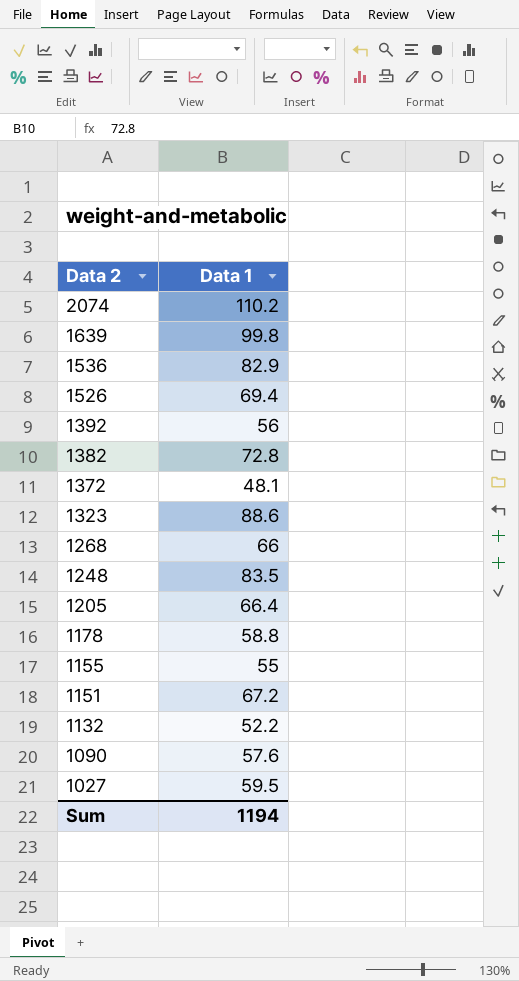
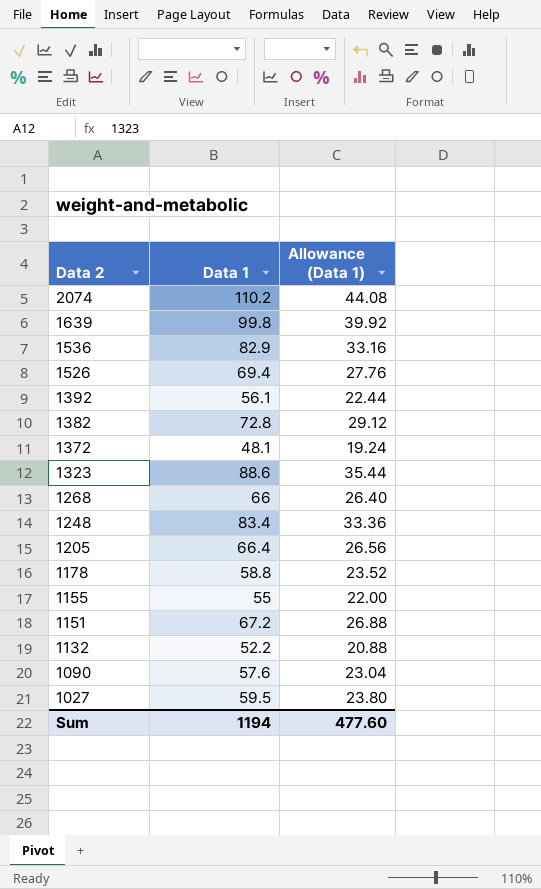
column Allowance (Data 1) | formula: none -> [Data 1] * 0.4
1392 | Data 1: 56 -> 56.1
1248 | Data 1: 83.5 -> 83.4

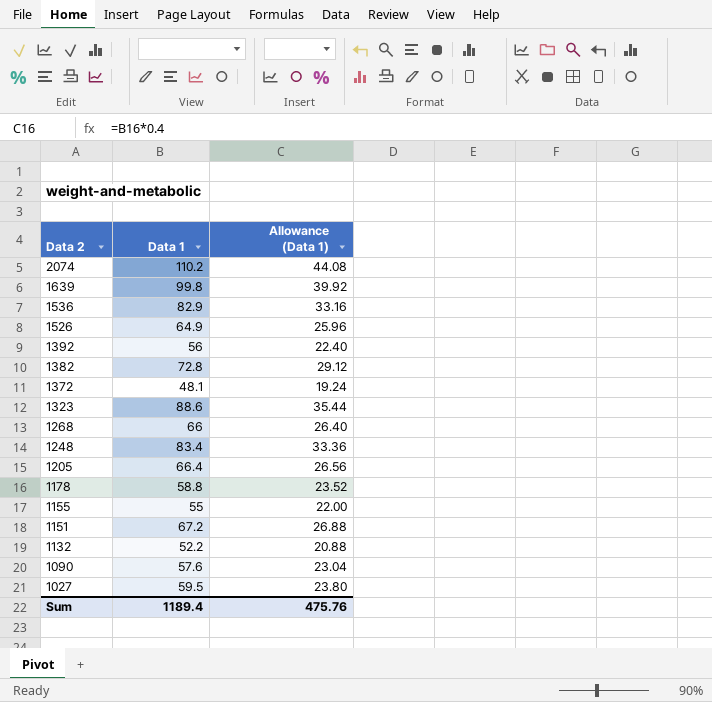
1526 | Data 1: 69.4 -> 64.9
1526 | Allowance (Data 1): 27.76 -> 25.96
1392 | Data 1: 56.1 -> 56
1392 | Allowance (Data 1): 22.44 -> 22.40
Sum | Data 1: 1194 -> 1189.4
Sum | Allowance (Data 1): 477.60 -> 475.76

